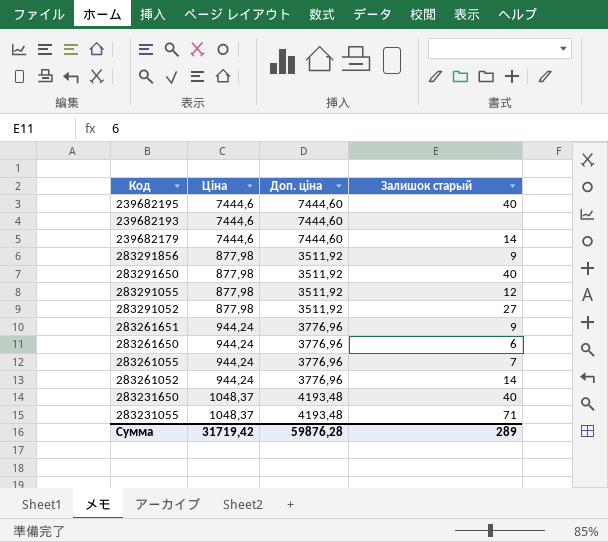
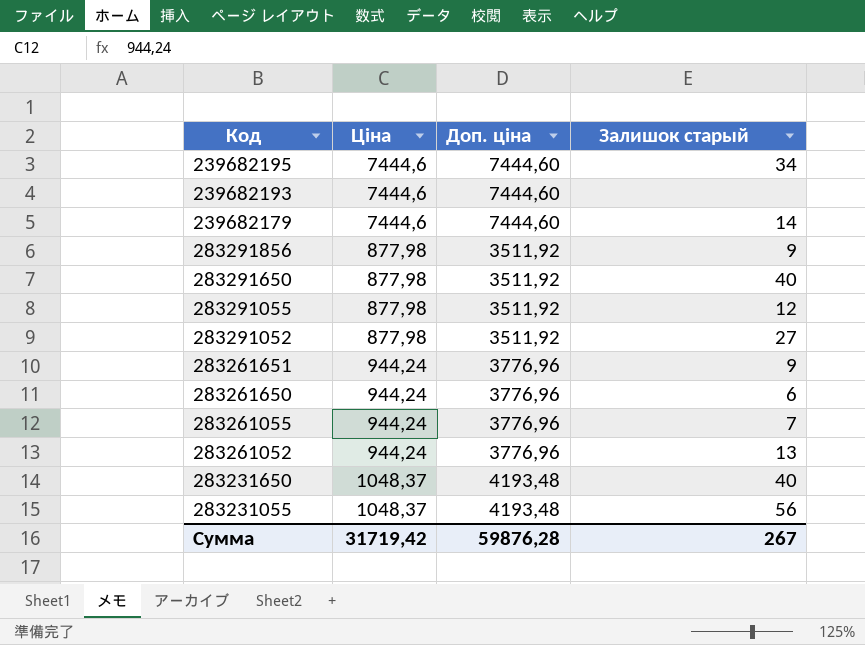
239682195 | Залишок старый: 40 -> 34
283261052 | Залишок старый: 14 -> 13
283231055 | Залишок старый: 71 -> 56
Сумма | Залишок старый: 289 -> 267

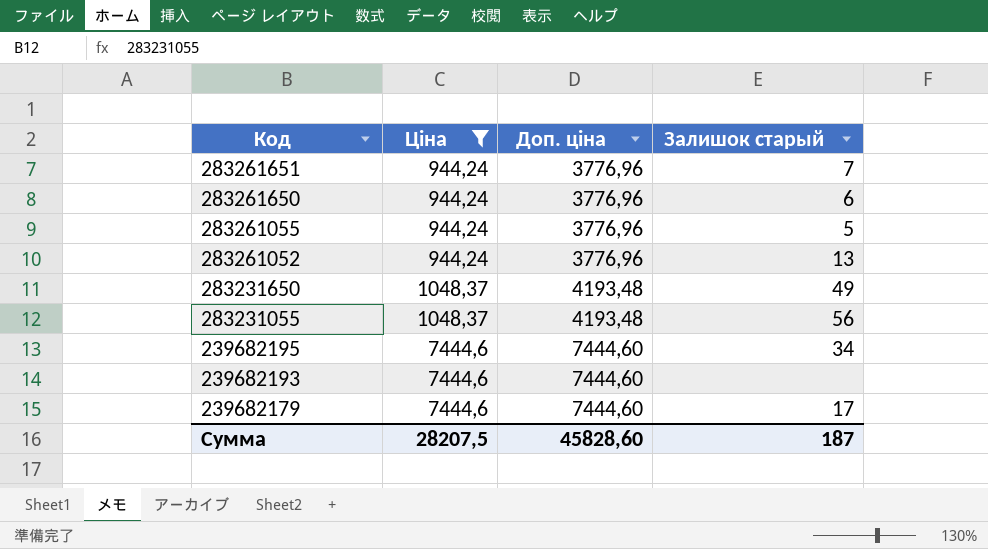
filter: none -> Ціна != 877,98
row order: none -> Код descending
283261651 | Залишок старый: 9 -> 7
283261055 | Залишок старый: 7 -> 5
283231650 | Залишок старый: 40 -> 49
239682179 | Залишок старый: 14 -> 17
Сумма | Ціна: 31719,42 -> 28207,5
Сумма | Доп. ціна: 59876,28 -> 45828,60
Сумма | Залишок старый: 267 -> 187

